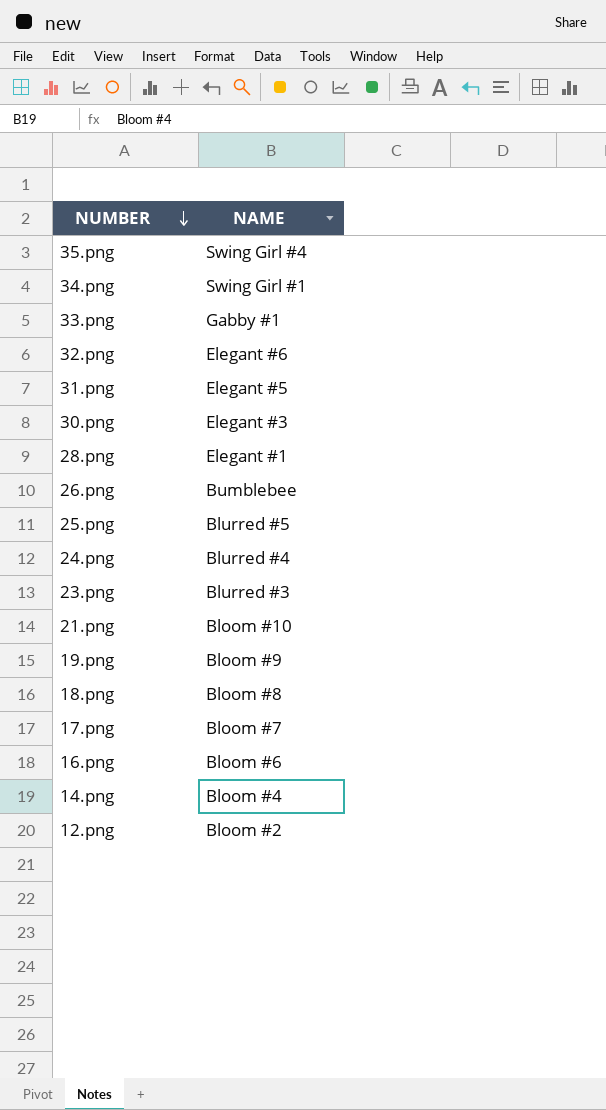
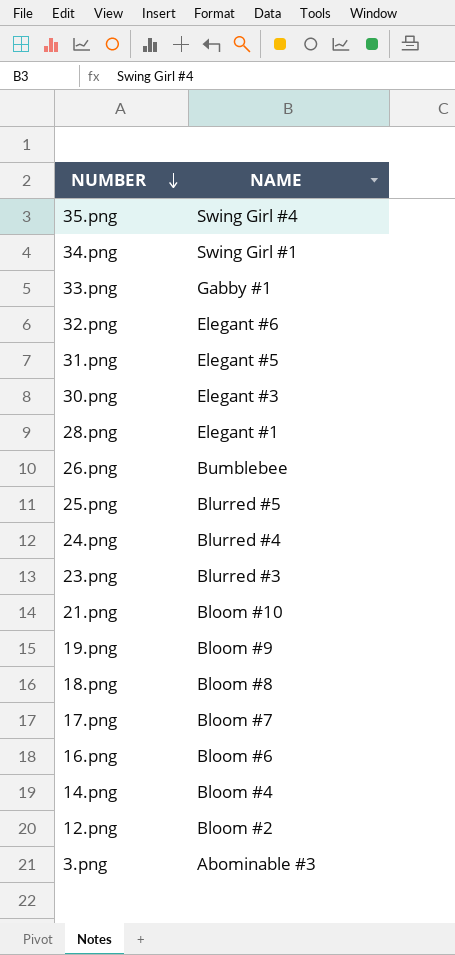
row 3.png: none -> Abominable #3

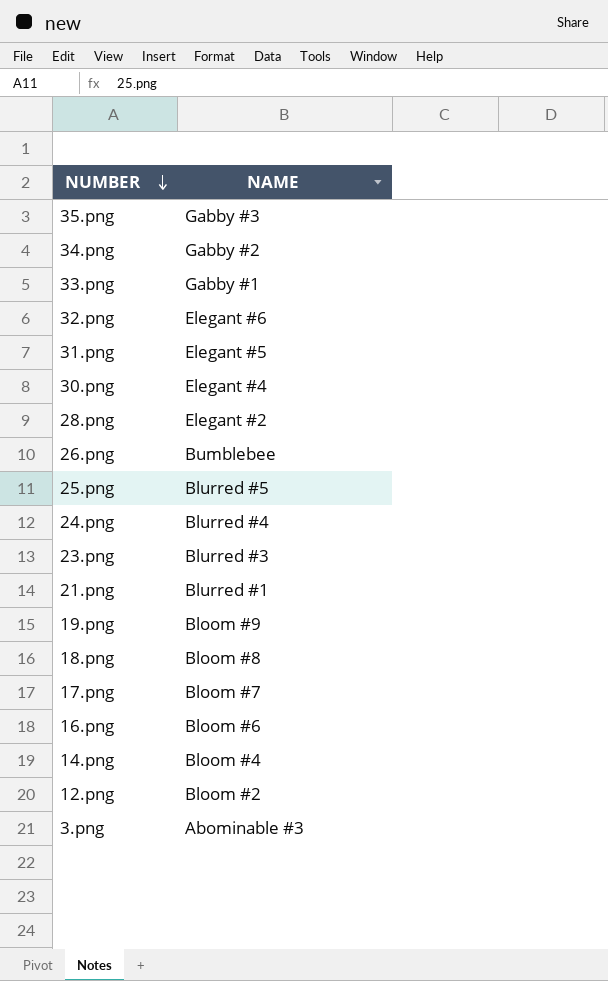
35.png | NAME: Swing Girl #4 -> Gabby #3
34.png | NAME: Swing Girl #1 -> Gabby #2
30.png | NAME: Elegant #3 -> Elegant #4
28.png | NAME: Elegant #1 -> Elegant #2
21.png | NAME: Bloom #10 -> Blurred #1

